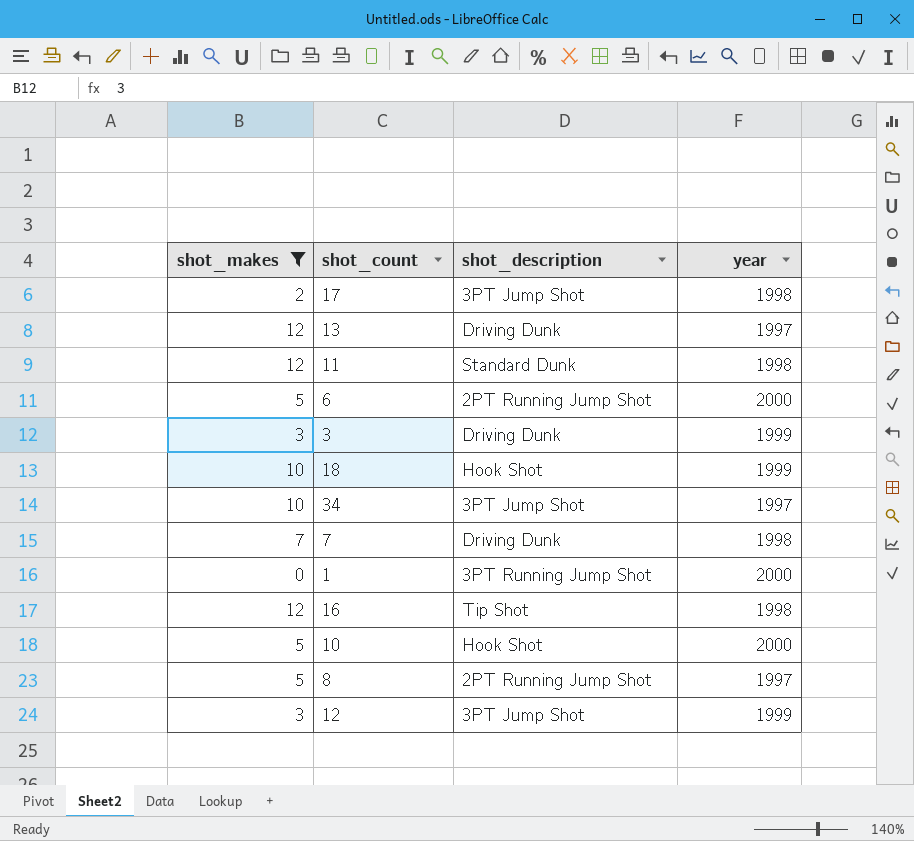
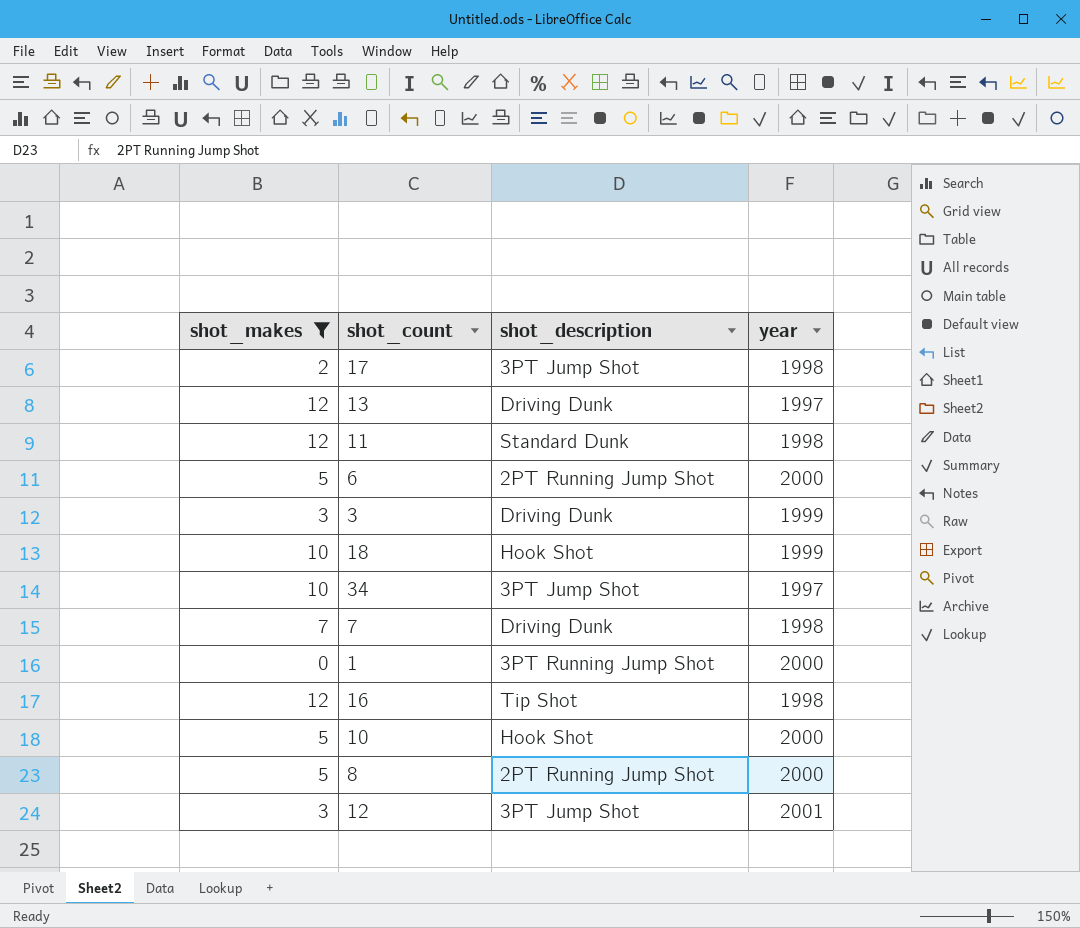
8 | year: 1997 -> 2000
12 | year: 1999 -> 2001

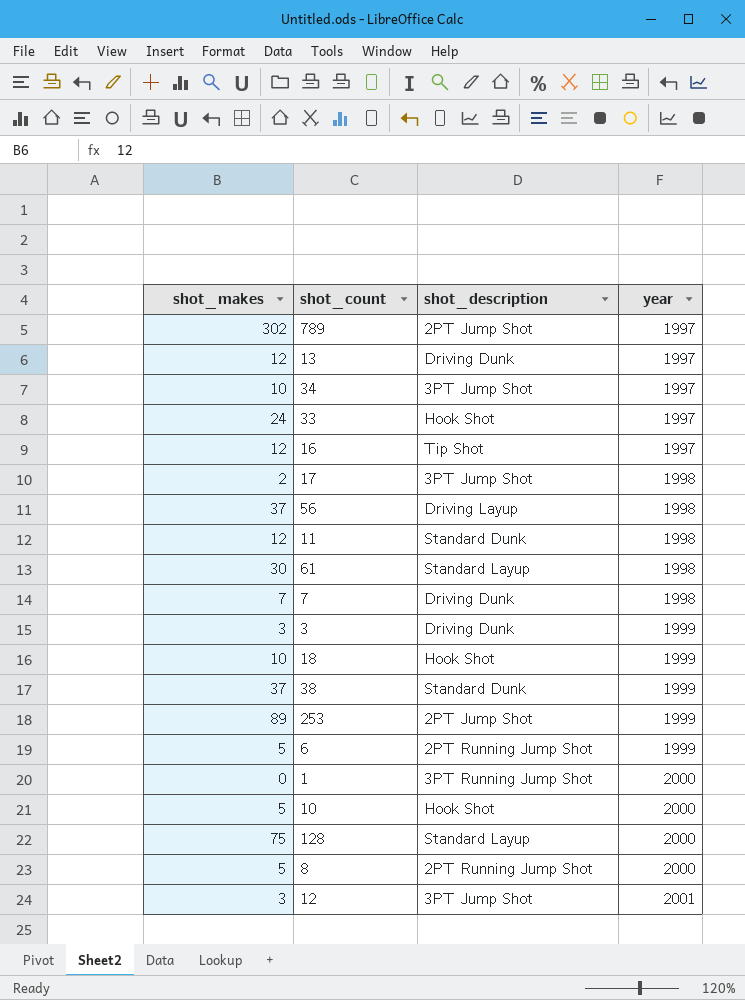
filter: shot_makes <= 12 -> none
row order: none -> year ascending
16 | year: 1998 -> 1997
6 | year: 2000 -> 1999

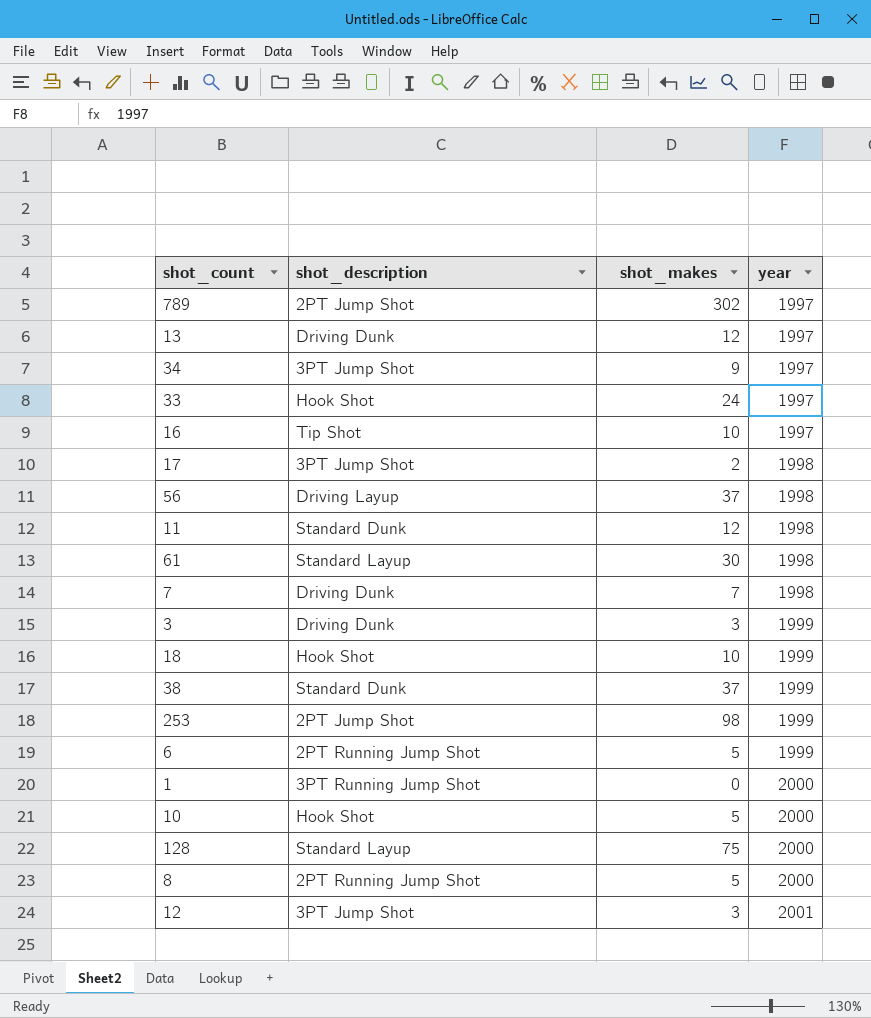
column shot_makes | position: 1 -> 3
34 | shot_makes: 10 -> 9
16 | shot_makes: 12 -> 10
253 | shot_makes: 89 -> 98

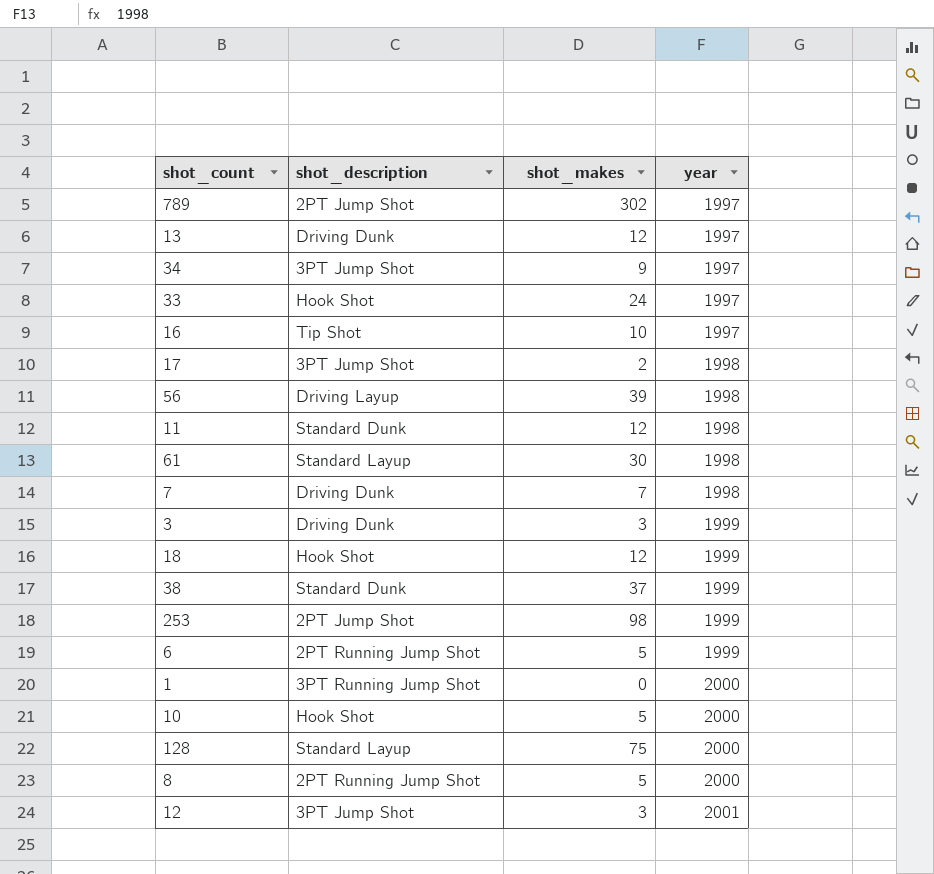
56 | shot_makes: 37 -> 39
18 | shot_makes: 10 -> 12

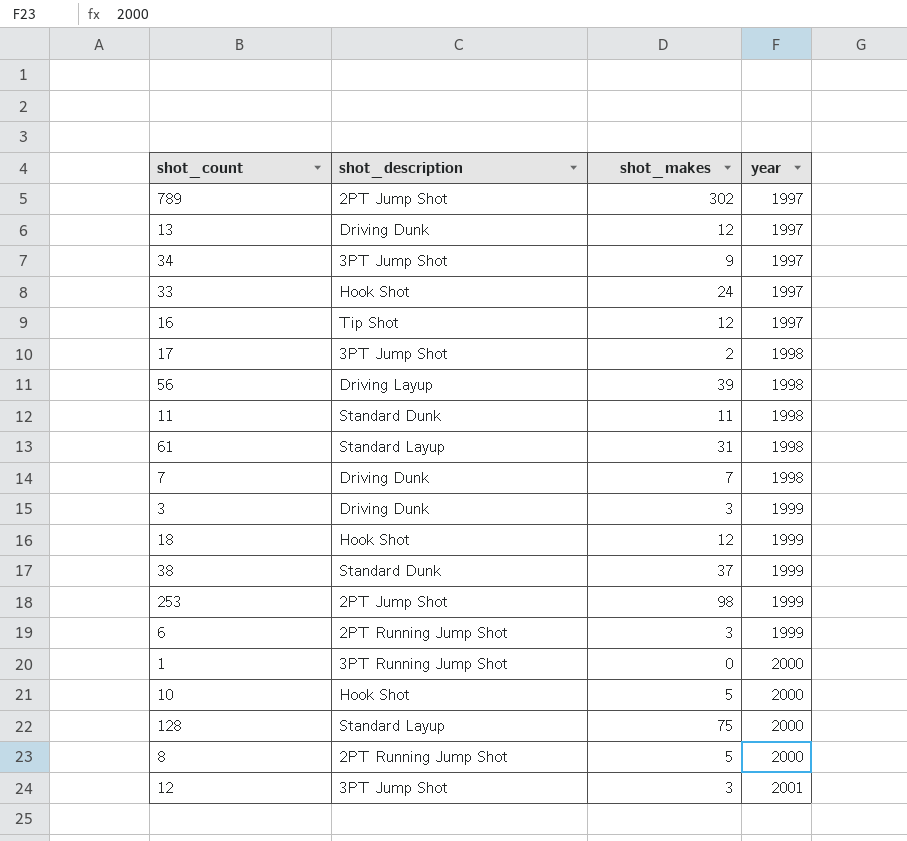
16 | shot_makes: 10 -> 12
11 | shot_makes: 12 -> 11
61 | shot_makes: 30 -> 31
6 | shot_makes: 5 -> 3

